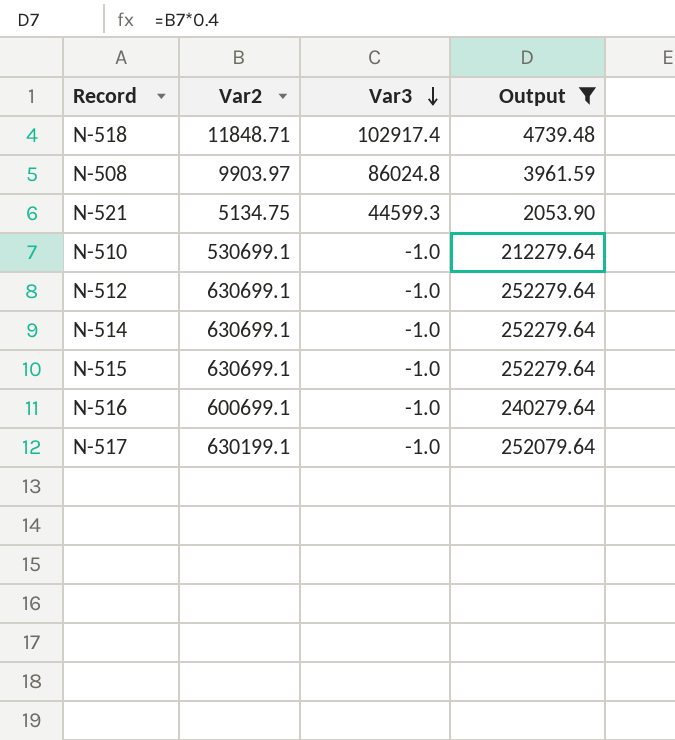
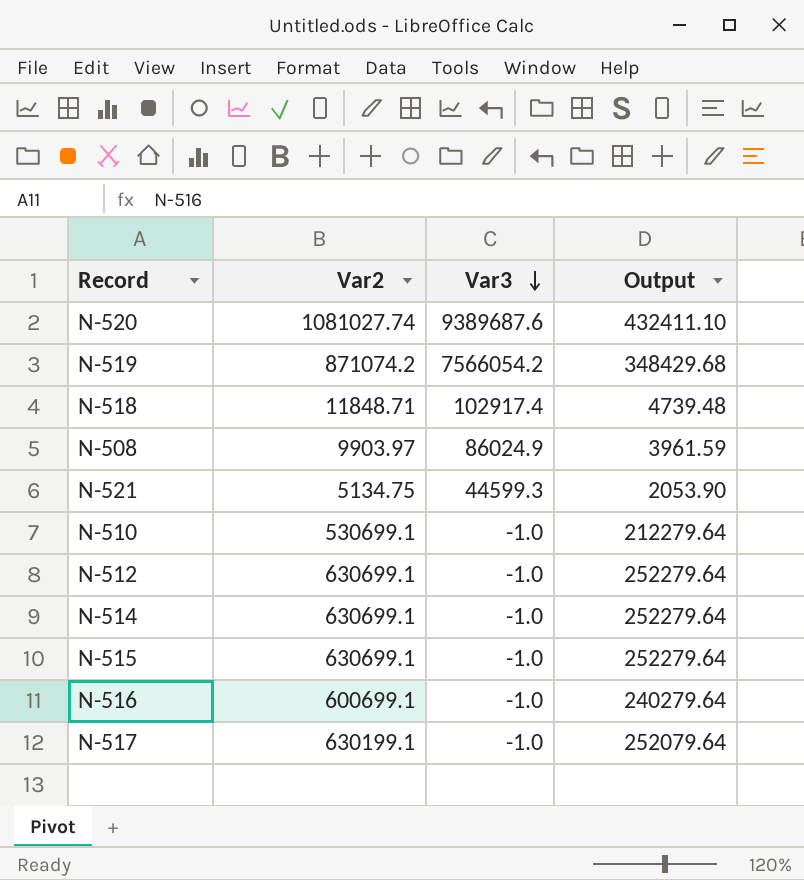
filter: Output <= 252279.64 -> none
N-508 | Var3: 86024.8 -> 86024.9

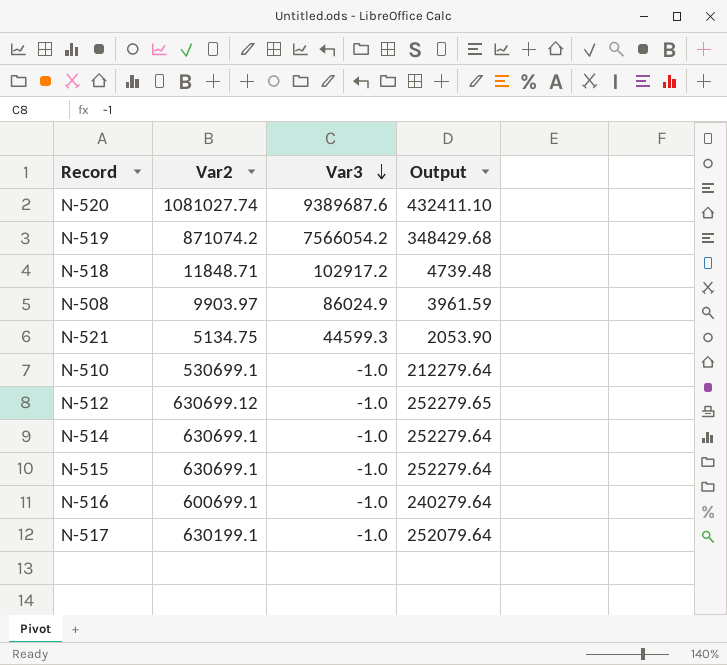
N-518 | Var3: 102917.4 -> 102917.2
N-512 | Var2: 630699.1 -> 630699.12
N-512 | Output: 252279.64 -> 252279.65

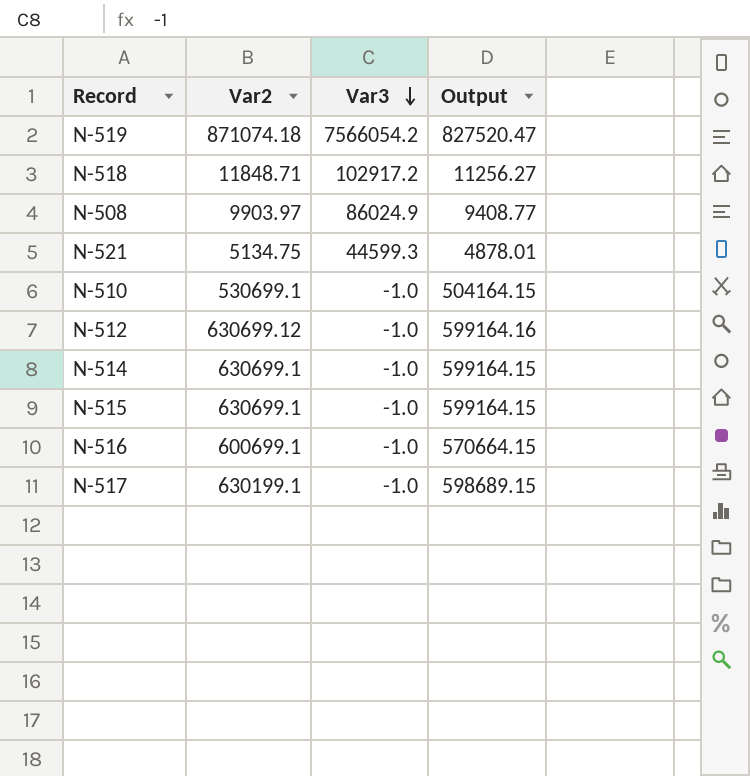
column Output | formula: [Var2] * 0.4 -> [Var2] * 0.95
row N-520: 1081027.74 | 9389687.6 | 432411.10 -> none
N-519 | Var2: 871074.2 -> 871074.18

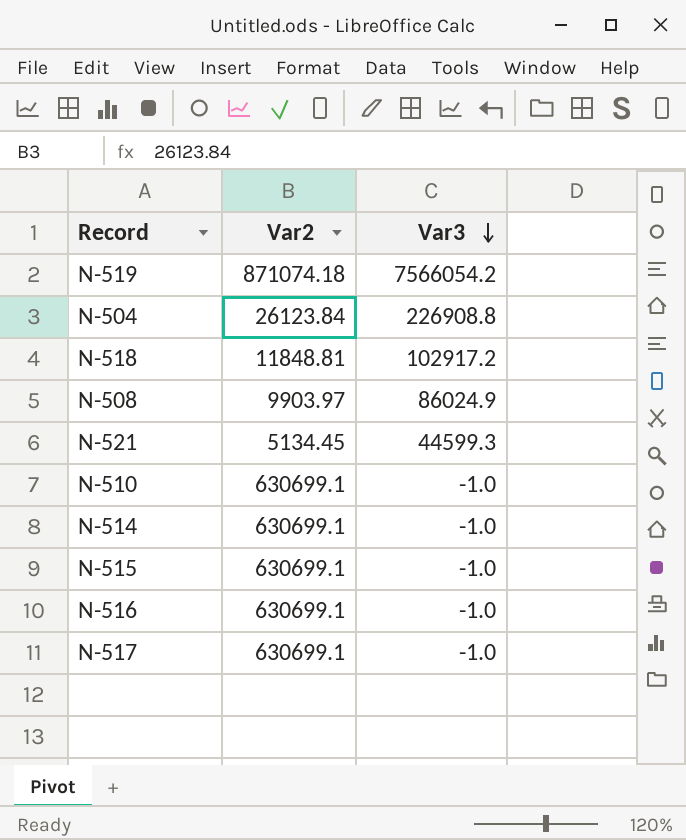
column Output | formula: [Var2] * 0.95 -> none
row N-512: 630699.12 | -1.0 | 599164.16 -> none
row N-504: none -> 26123.84 | 226908.8
N-518 | Var2: 11848.71 -> 11848.81
N-521 | Var2: 5134.75 -> 5134.45
N-510 | Var2: 530699.1 -> 630699.1
N-516 | Var2: 600699.1 -> 630699.1
N-517 | Var2: 630199.1 -> 630699.1

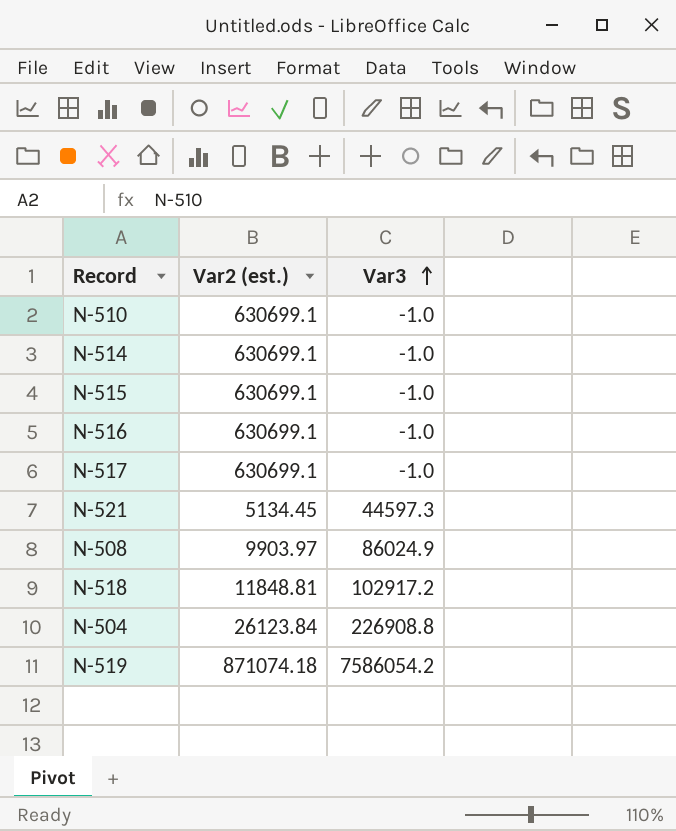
row order: Var3 descending -> Var3 ascending
column name: Var2 -> Var2 (est.)
N-521 | Var3: 44599.3 -> 44597.3
N-519 | Var3: 7566054.2 -> 7586054.2

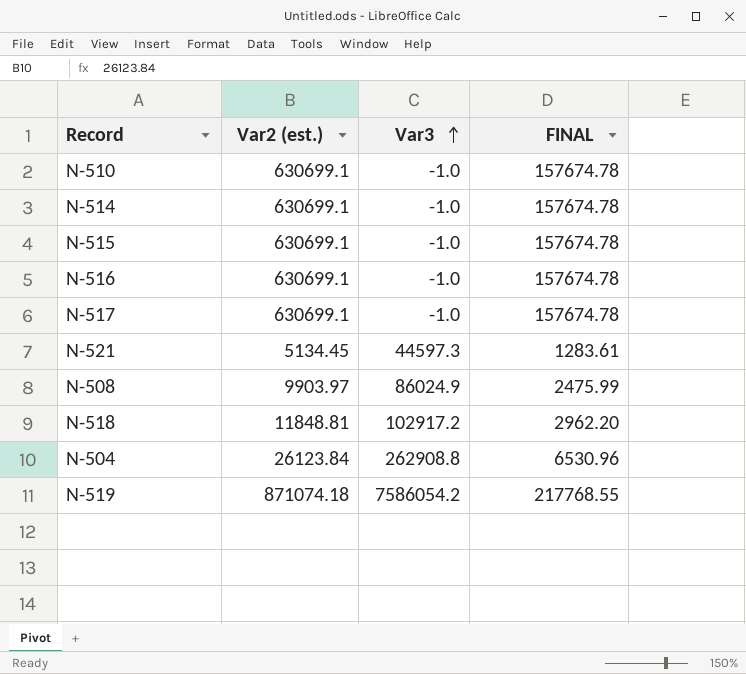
column FINAL | formula: none -> [Var2 (est.)] * 0.25
N-504 | Var3: 226908.8 -> 262908.8

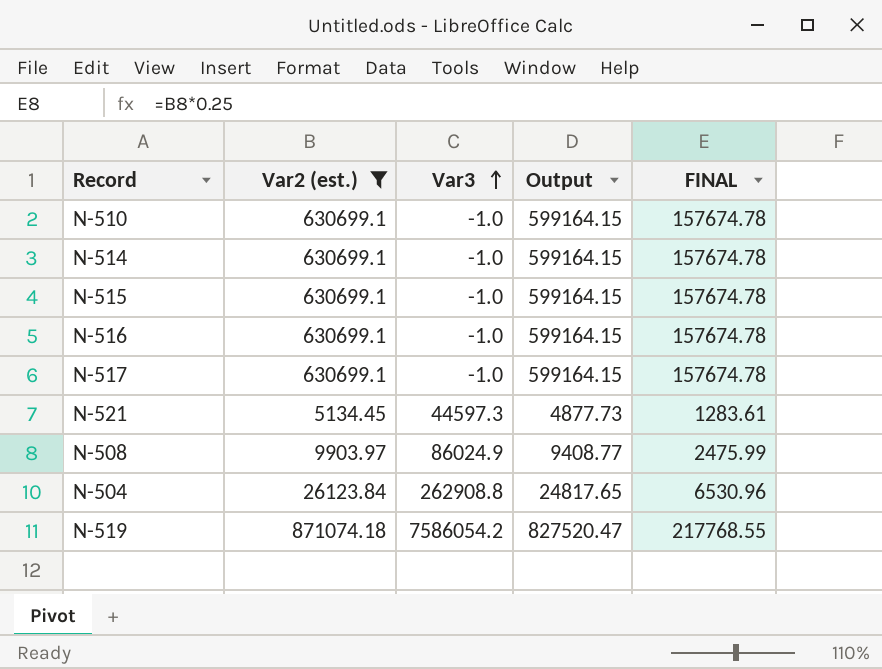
filter: none -> Var2 (est.) != 11848.81
column Output | formula: none -> [Var2 (est.)] * 0.95

